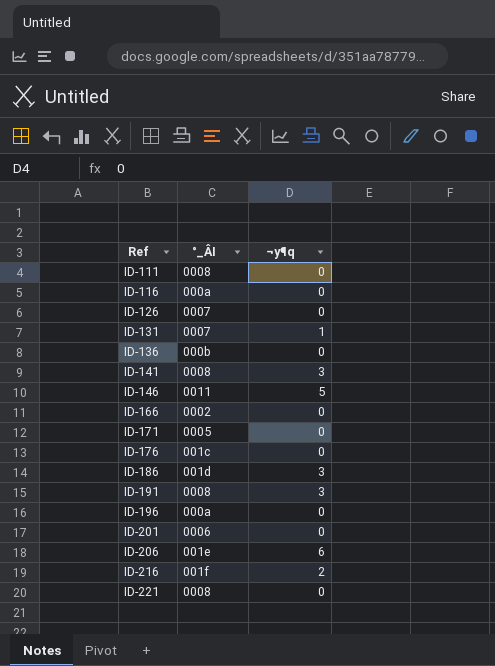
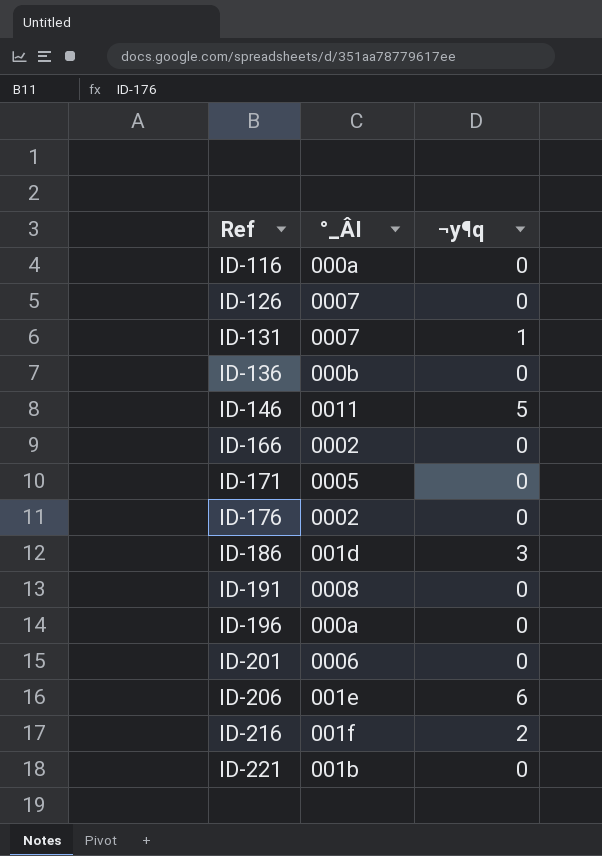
row ID-111: 0008 | 0 -> none
row ID-141: 0008 | 3 -> none
ID-176 | °_ÂI: 001c -> 0002
ID-191 | ¬y¶q: 3 -> 0
ID-221 | °_ÂI: 0008 -> 001b

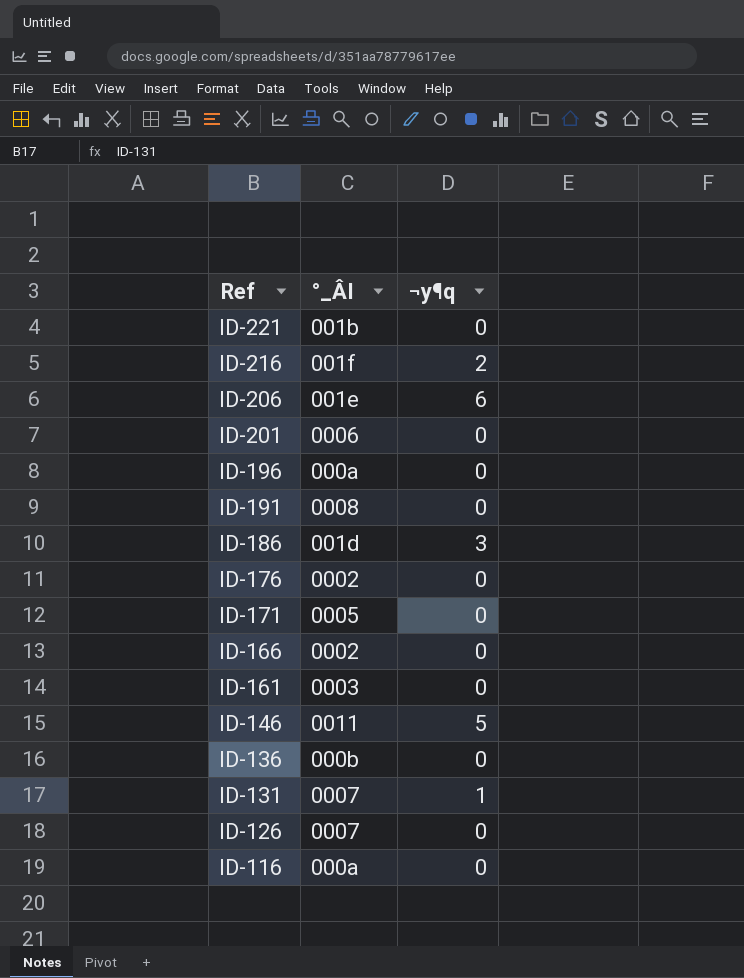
row order: Ref ascending -> Ref descending
row ID-161: none -> 0003 | 0

